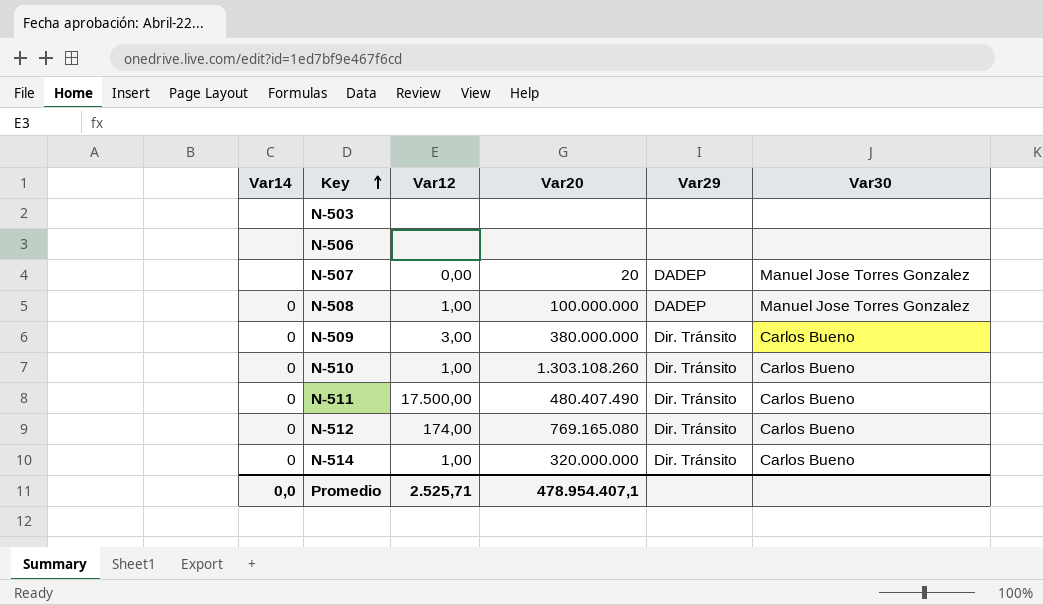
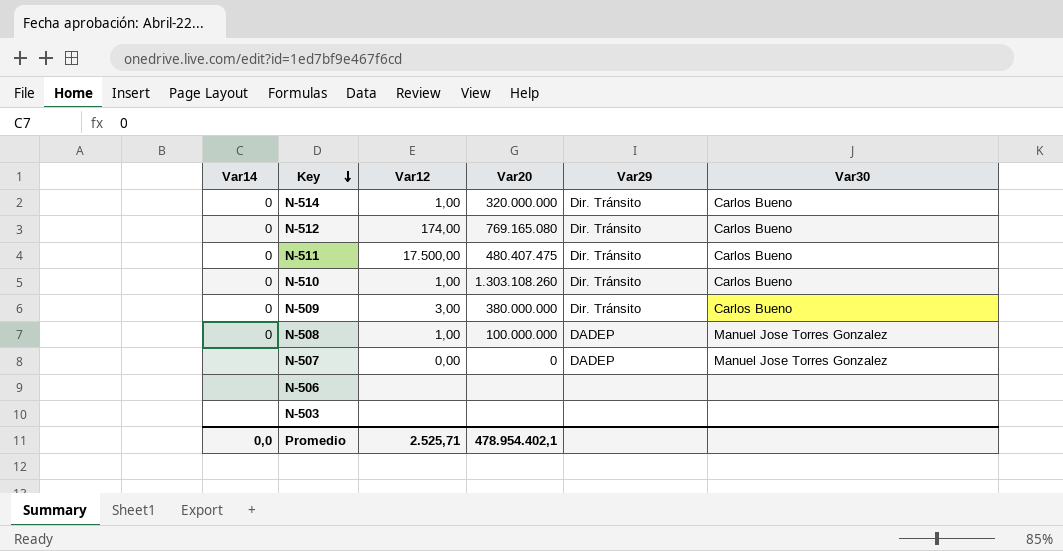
row order: Key ascending -> Key descending
N-511 | Var20: 480.407.490 -> 480.407.475
N-507 | Var20: 20 -> 0
Promedio | Var20: 478.954.407,1 -> 478.954.402,1

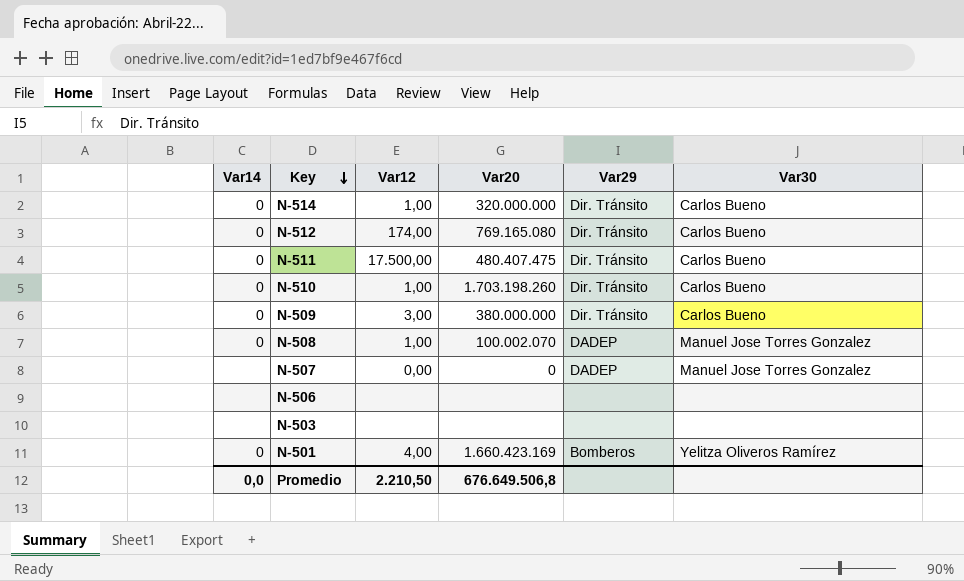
N-510 | Var20: 1.303.108.260 -> 1.703.198.260
N-508 | Var20: 100.000.000 -> 100.002.070
row N-501: none -> 0 | 4,00 | 1.660.423.169 | Bomberos | Yelitza Oliveros Ramírez
Promedio | Var12: 2.525,71 -> 2.210,50
Promedio | Var20: 478.954.402,1 -> 676.649.506,8

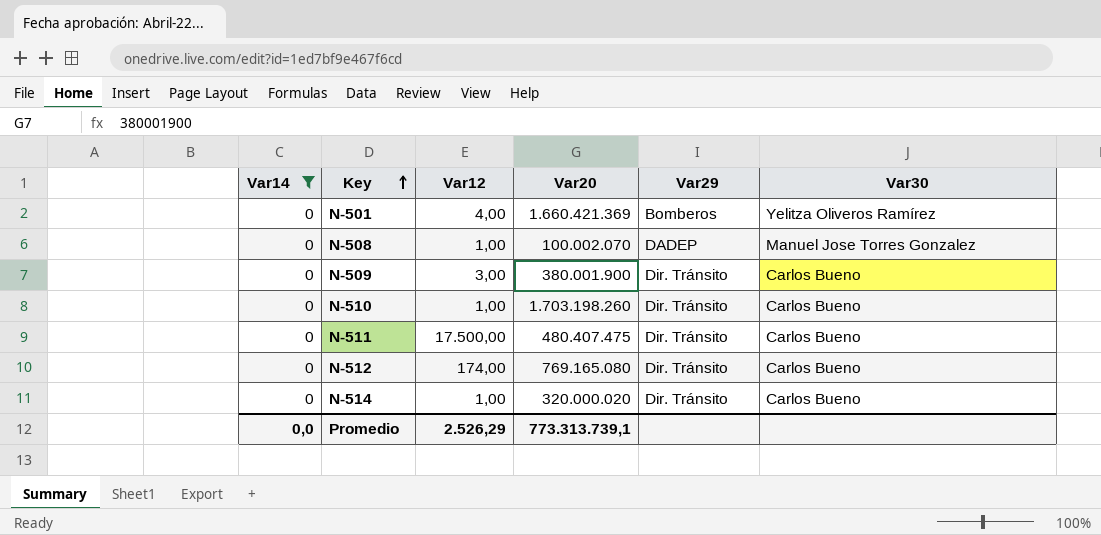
filter: none -> Var14 = 0
row order: Key descending -> Key ascending
N-501 | Var20: 1.660.423.169 -> 1.660.421.369
N-509 | Var20: 380.000.000 -> 380.001.900
N-514 | Var20: 320.000.000 -> 320.000.020
Promedio | Var12: 2.210,50 -> 2.526,29
Promedio | Var20: 676.649.506,8 -> 773.313.739,1

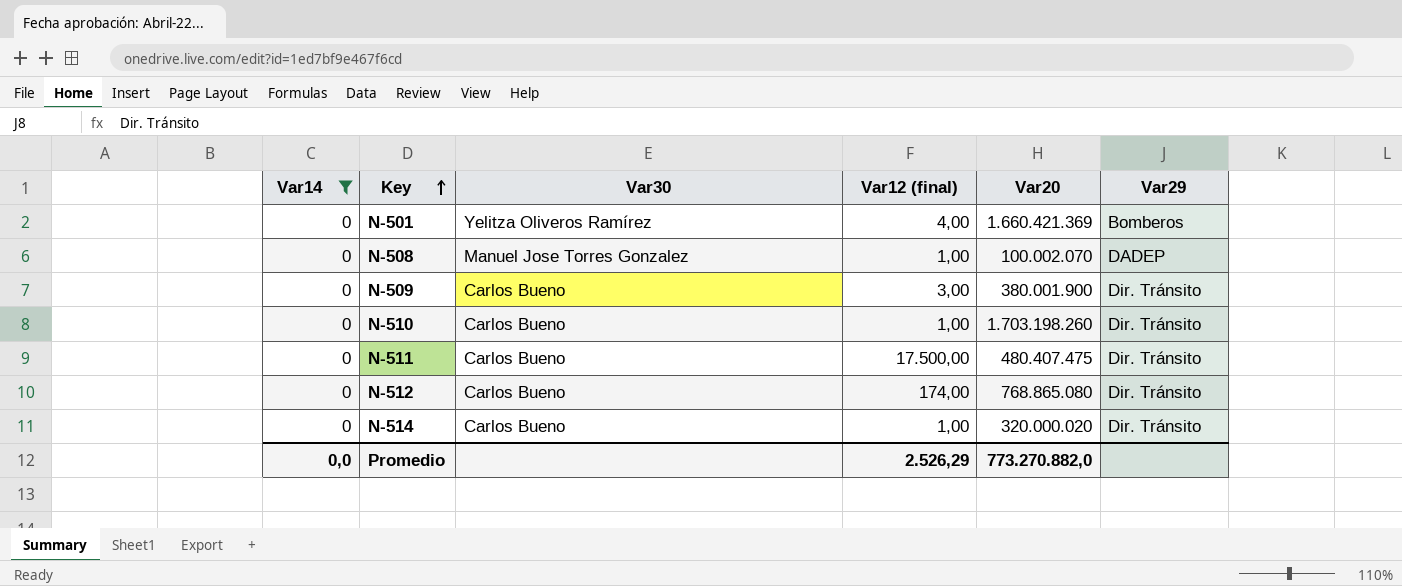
column Var30 | position: 6 -> 3
column name: Var12 -> Var12 (final)
N-512 | Var20: 769.165.080 -> 768.865.080
Promedio | Var20: 773.313.739,1 -> 773.270.882,0

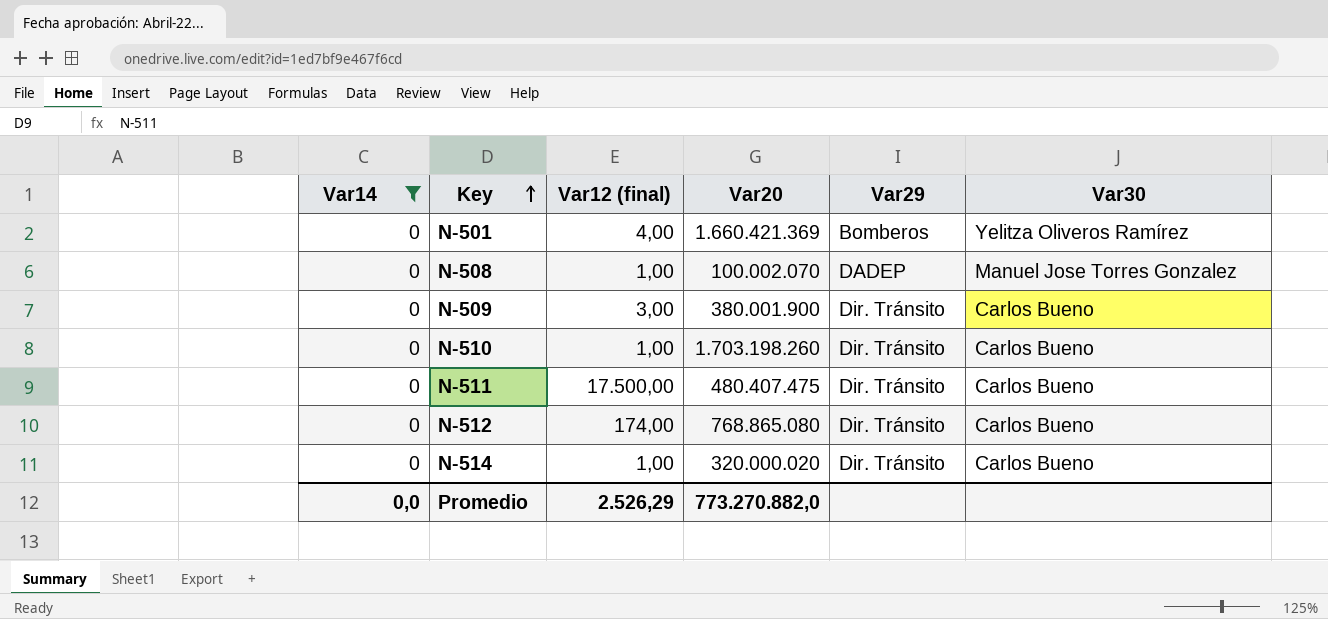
column Var30 | position: 3 -> 6

